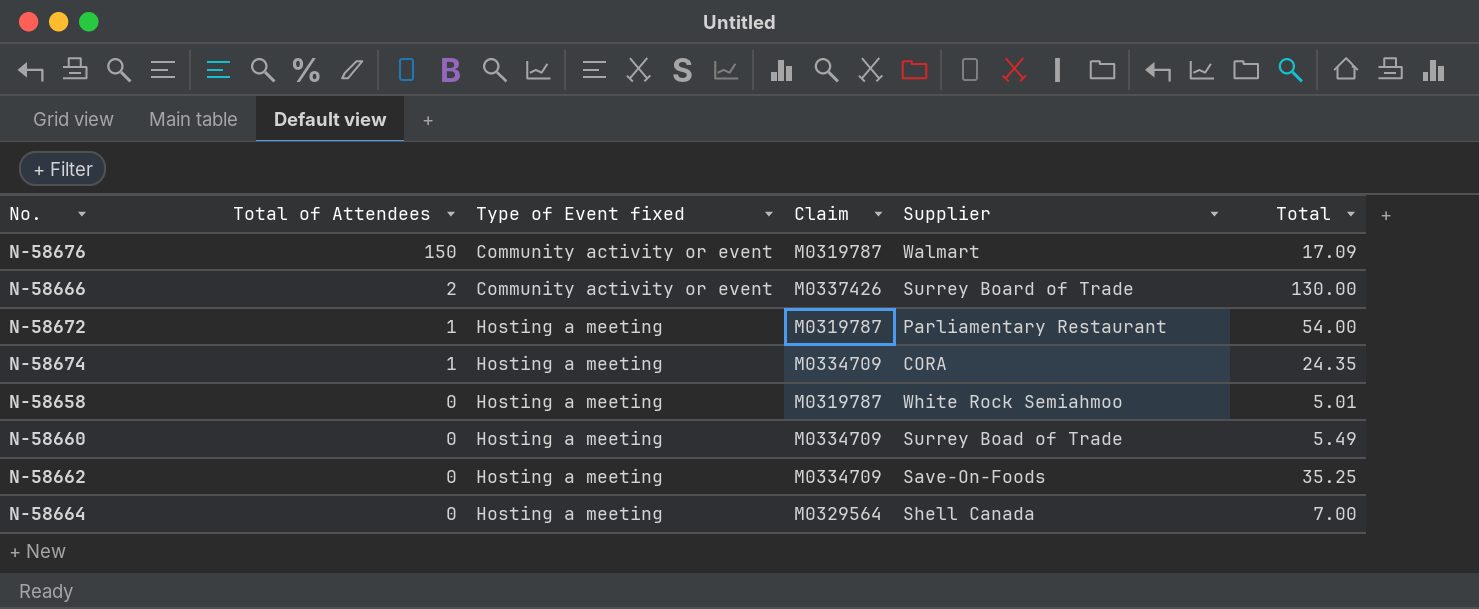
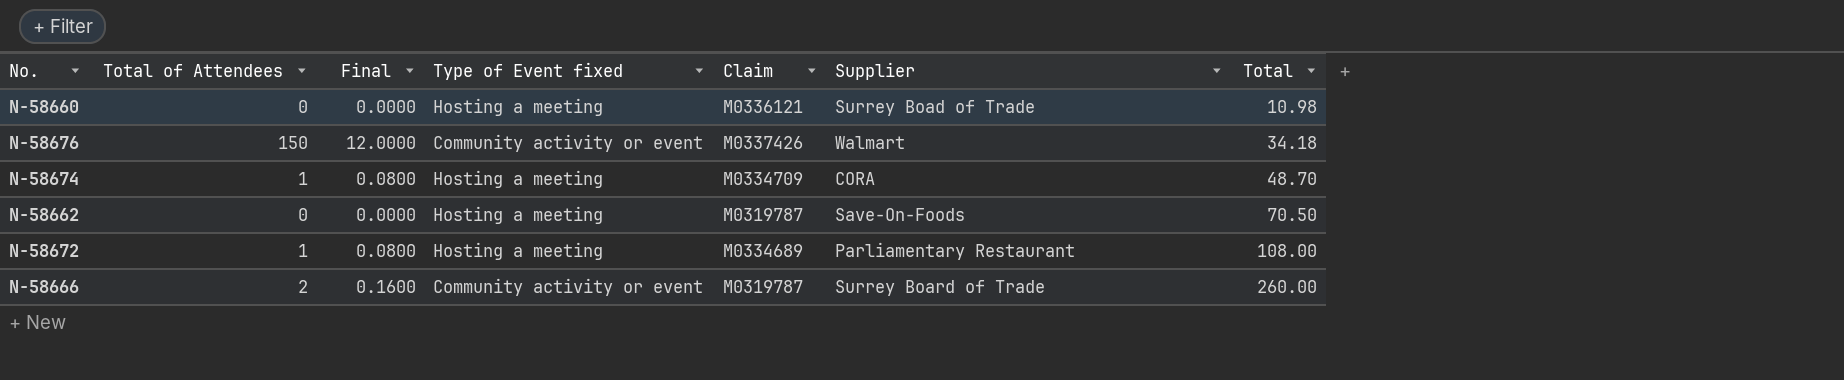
row order: Total of Attendees descending -> Total ascending
column Final | formula: none -> [Total of Attendees] * 0.08
row N-58658: 0 | Hosting a meeting | M0319787 | White Rock Semiahmoo | 5.01 -> none
row N-58664: 0 | Hosting a meeting | M0329564 | Shell Canada | 7.00 -> none
N-58660 | Claim: M0334709 -> M0336121
N-58660 | Total: 5.49 -> 10.98
N-58676 | Claim: M0319787 -> M0337426
N-58676 | Total: 17.09 -> 34.18
N-58674 | Total: 24.35 -> 48.70
N-58662 | Claim: M0334709 -> M0319787
N-58662 | Total: 35.25 -> 70.50
N-58672 | Claim: M0319787 -> M0334689
N-58672 | Total: 54.00 -> 108.00
N-58666 | Claim: M0337426 -> M0319787
N-58666 | Total: 130.00 -> 260.00

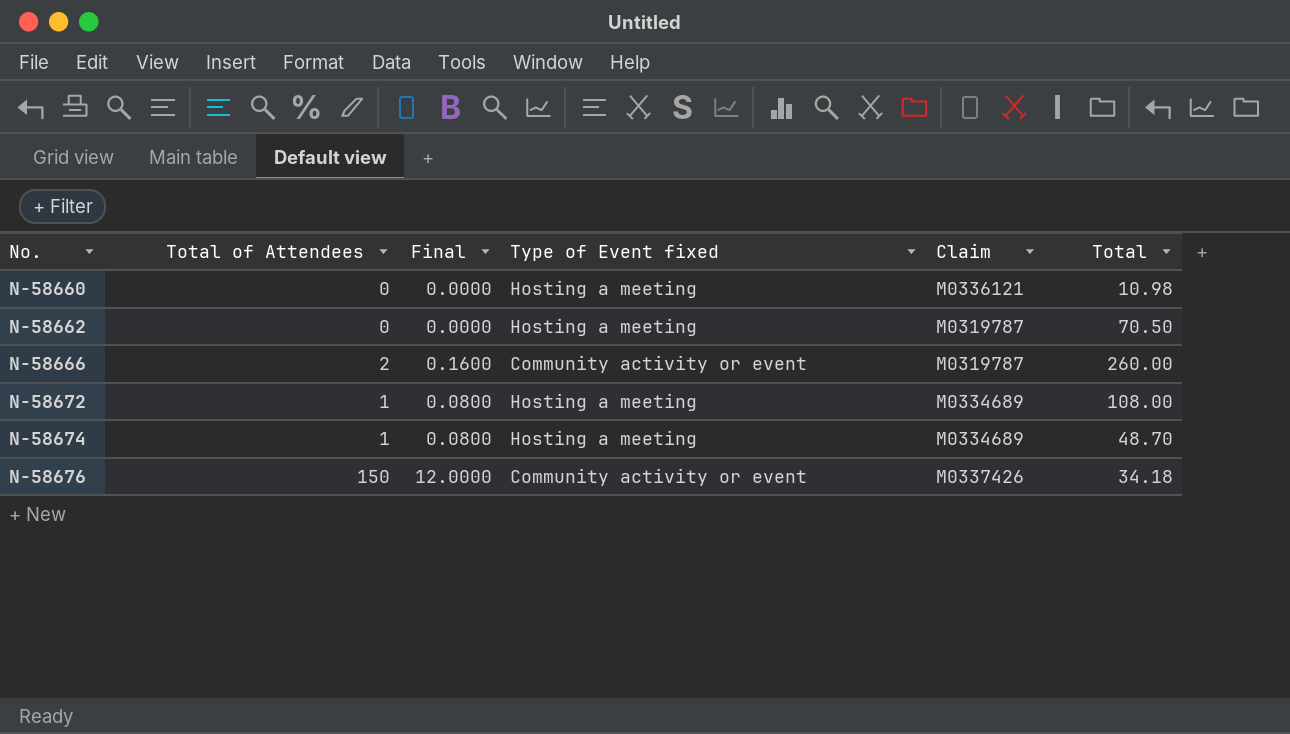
row order: Total ascending -> No. ascending
column Supplier | position: 6 -> none
N-58674 | Claim: M0334709 -> M0334689

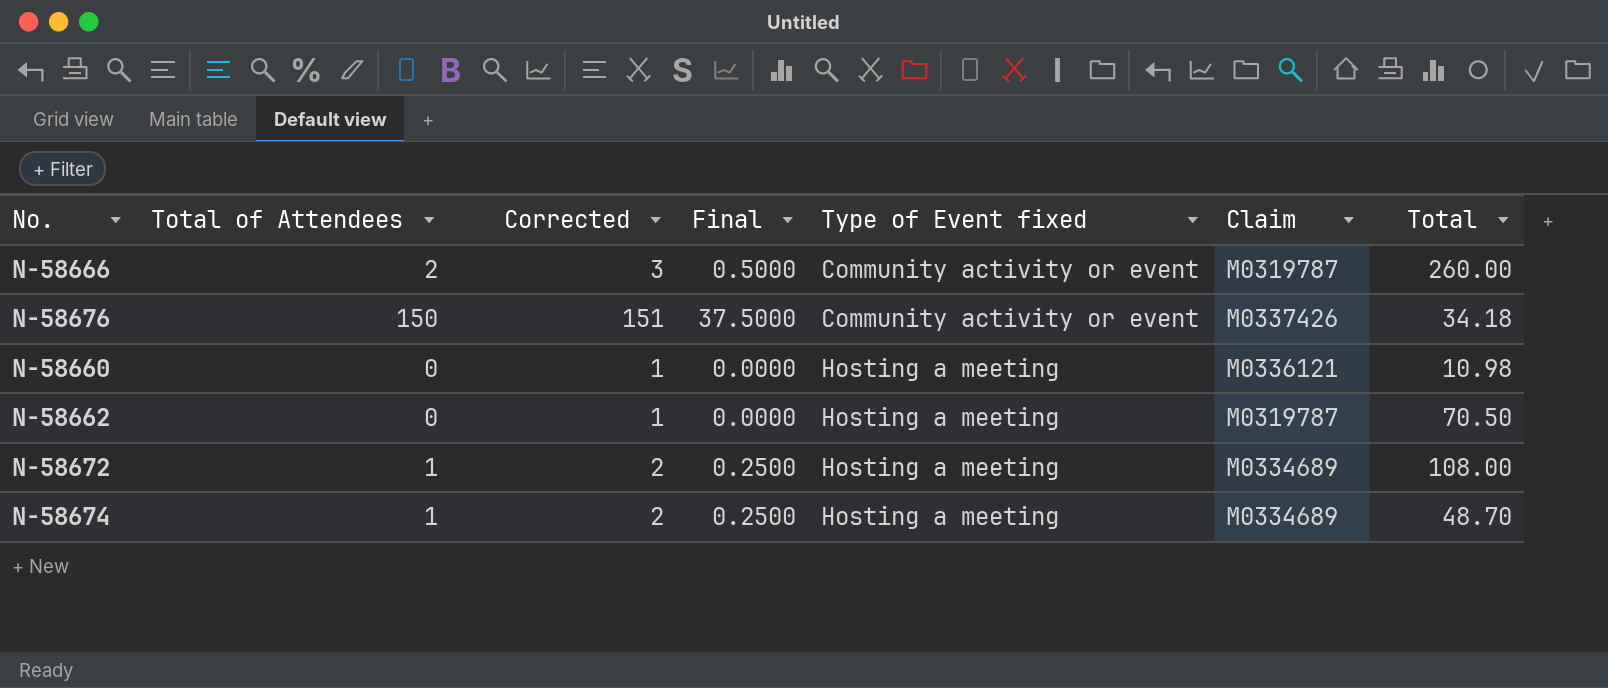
row order: No. ascending -> Type of Event fixed ascending
column Corrected | formula: none -> [Total of Attendees] + 1
column Final | formula: [Total of Attendees] * 0.08 -> [Total of Attendees] * 0.25

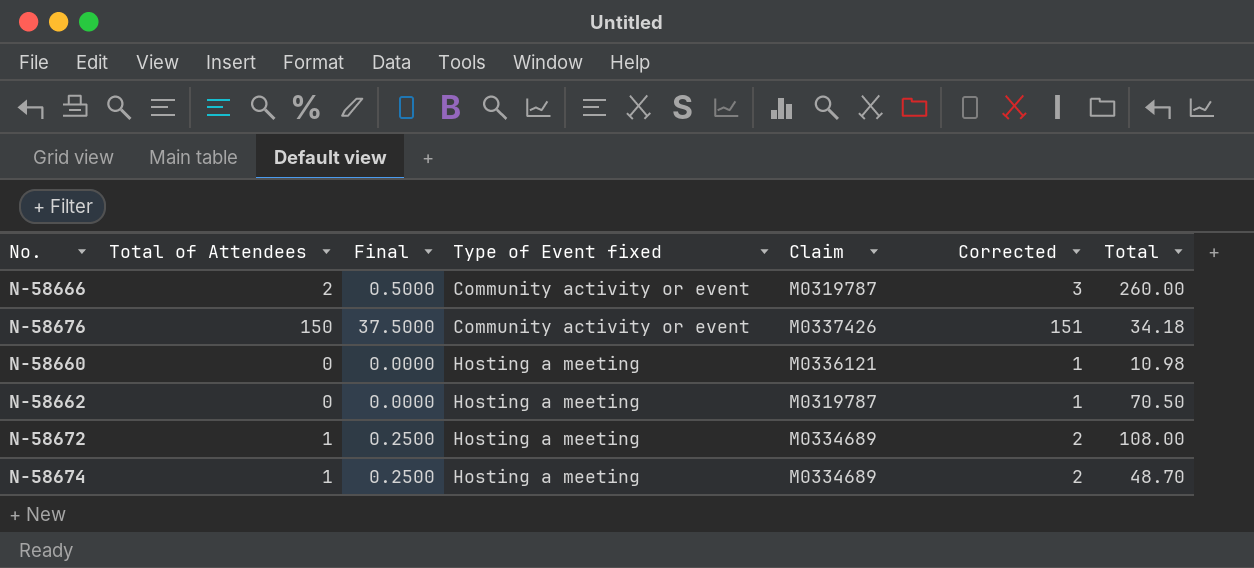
column Corrected | position: 3 -> 6

